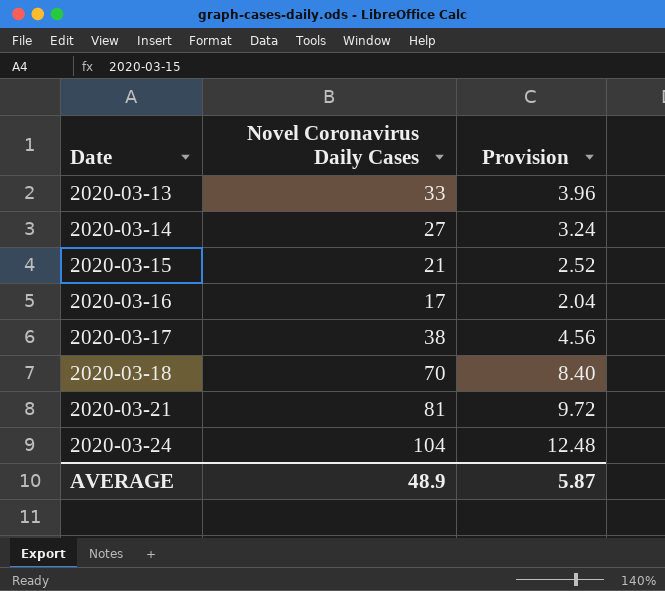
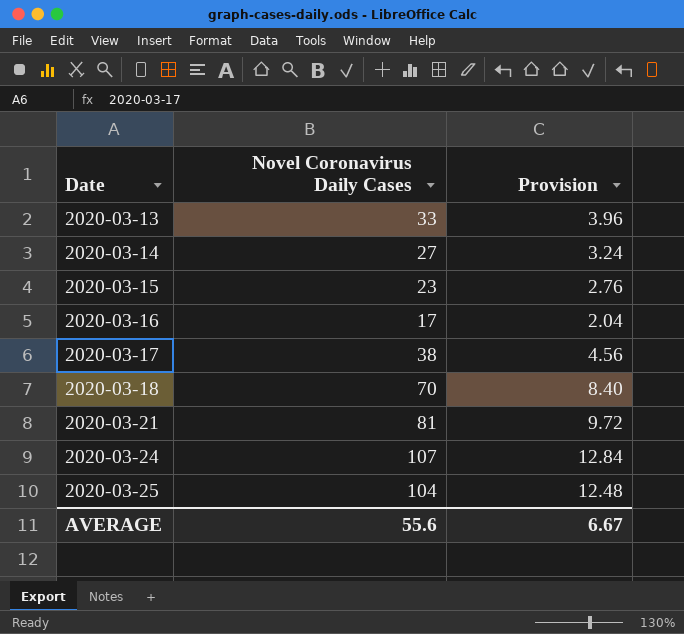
2020-03-15 | Novel Coronavirus Daily Cases: 21 -> 23
2020-03-15 | Provision: 2.52 -> 2.76
2020-03-24 | Novel Coronavirus Daily Cases: 104 -> 107
2020-03-24 | Provision: 12.48 -> 12.84
row 2020-03-25: none -> 104 | 12.48
AVERAGE | Novel Coronavirus Daily Cases: 48.9 -> 55.6
AVERAGE | Provision: 5.87 -> 6.67

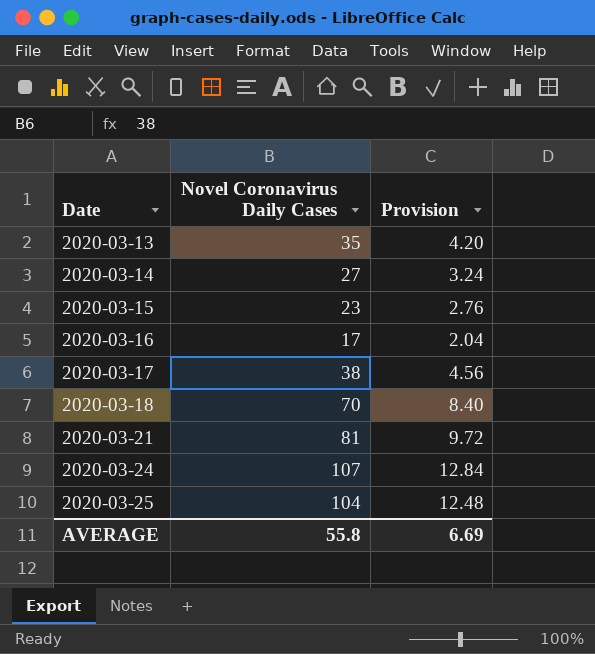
2020-03-13 | Novel Coronavirus Daily Cases: 33 -> 35
2020-03-13 | Provision: 3.96 -> 4.20
AVERAGE | Novel Coronavirus Daily Cases: 55.6 -> 55.8
AVERAGE | Provision: 6.67 -> 6.69

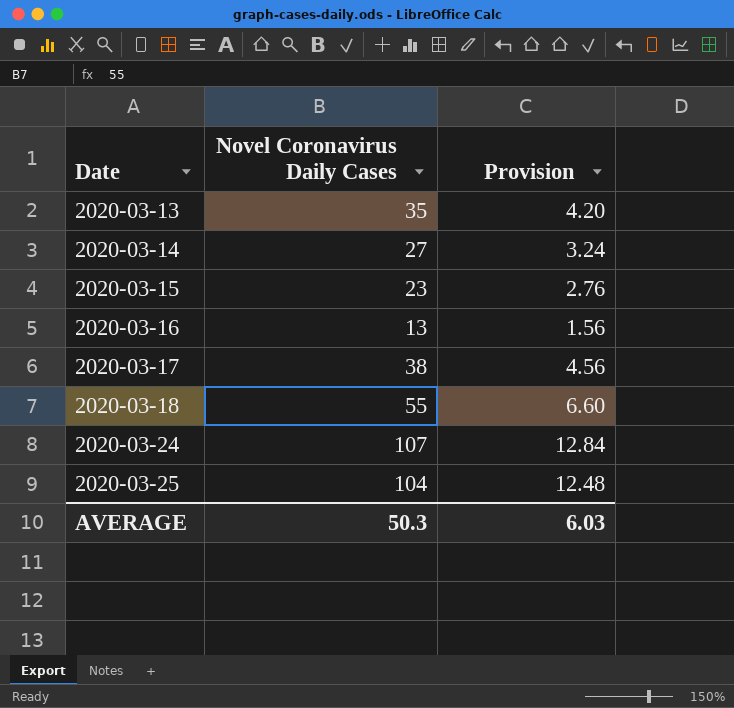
row 2020-03-21: 81 | 9.72 -> none
2020-03-16 | Novel Coronavirus Daily Cases: 17 -> 13
2020-03-16 | Provision: 2.04 -> 1.56
2020-03-18 | Novel Coronavirus Daily Cases: 70 -> 55
2020-03-18 | Provision: 8.40 -> 6.60
AVERAGE | Novel Coronavirus Daily Cases: 55.8 -> 50.3
AVERAGE | Provision: 6.69 -> 6.03

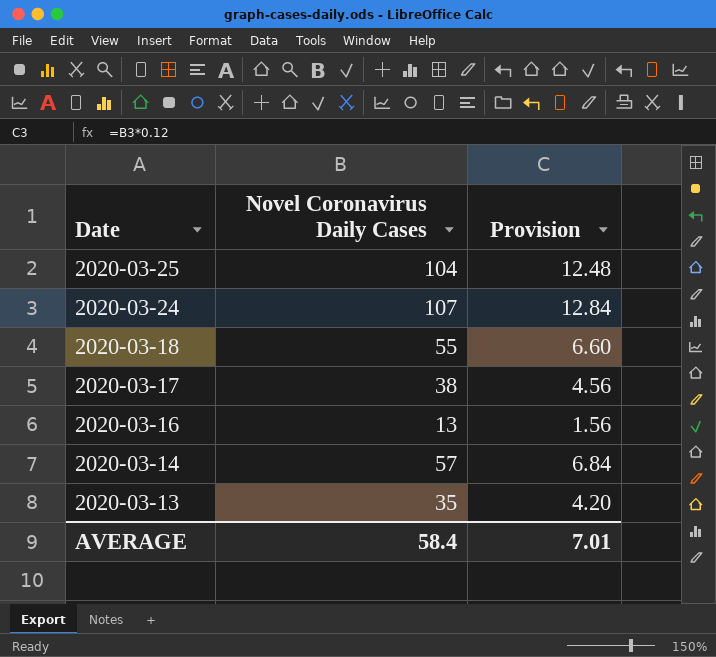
row order: Date ascending -> Date descending
row 2020-03-15: 23 | 2.76 -> none
2020-03-14 | Novel Coronavirus Daily Cases: 27 -> 57
2020-03-14 | Provision: 3.24 -> 6.84
AVERAGE | Novel Coronavirus Daily Cases: 50.3 -> 58.4
AVERAGE | Provision: 6.03 -> 7.01

